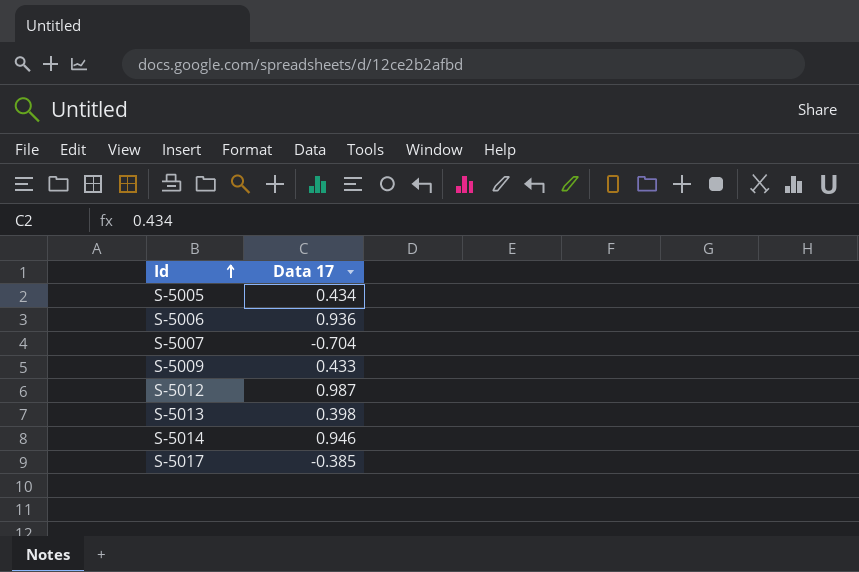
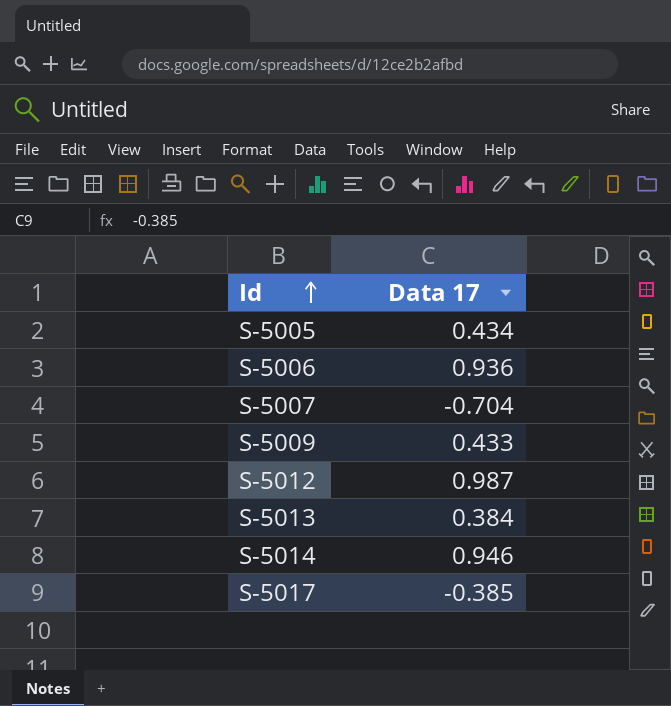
S-5013 | Data 17: 0.398 -> 0.384

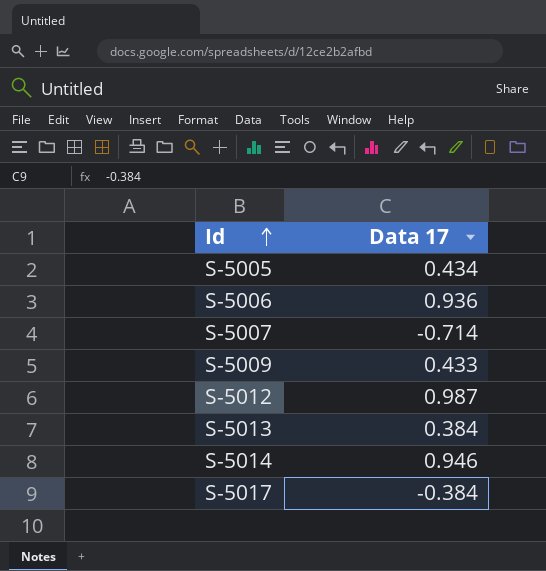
S-5007 | Data 17: -0.704 -> -0.714
S-5017 | Data 17: -0.385 -> -0.384

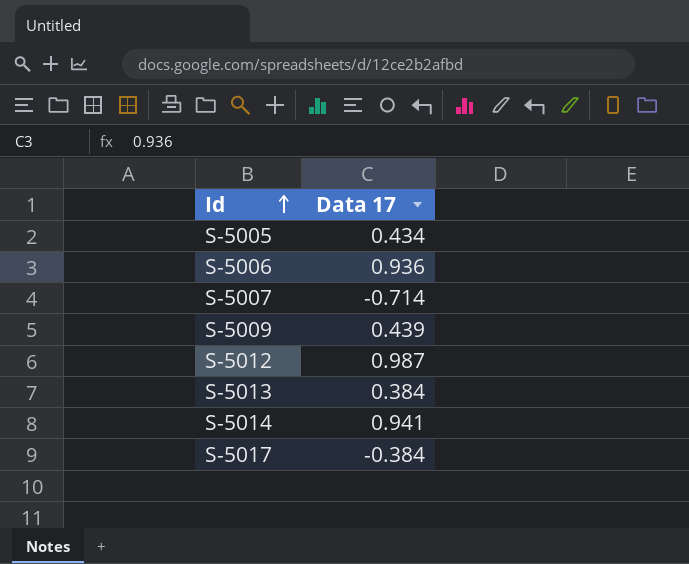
S-5009 | Data 17: 0.433 -> 0.439
S-5014 | Data 17: 0.946 -> 0.941

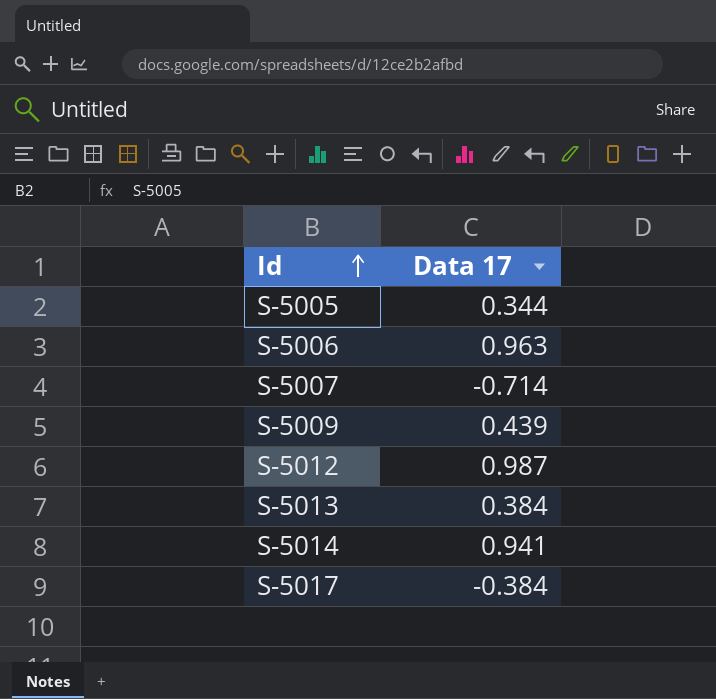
S-5005 | Data 17: 0.434 -> 0.344
S-5006 | Data 17: 0.936 -> 0.963

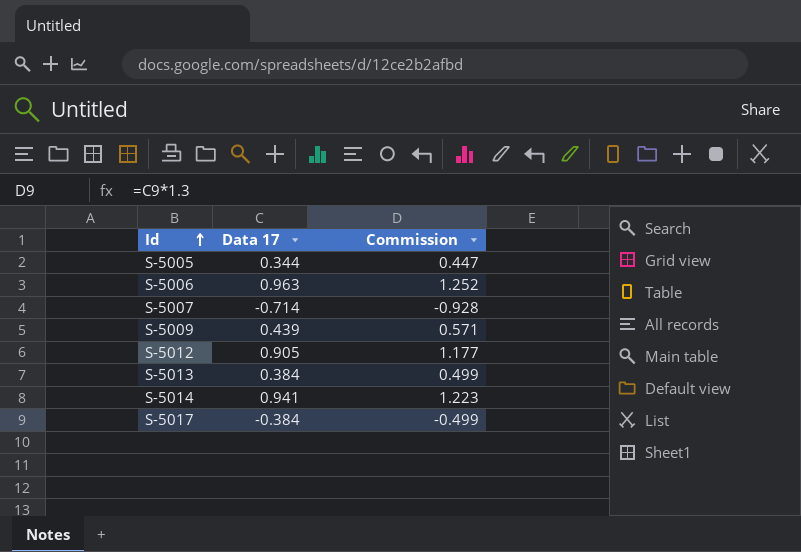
column Commission | formula: none -> [Data 17] * 1.3
S-5012 | Data 17: 0.987 -> 0.905

